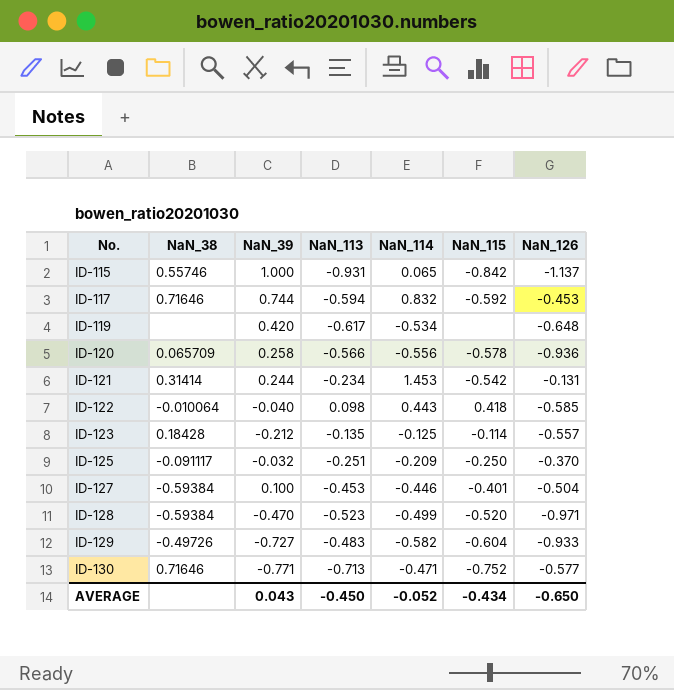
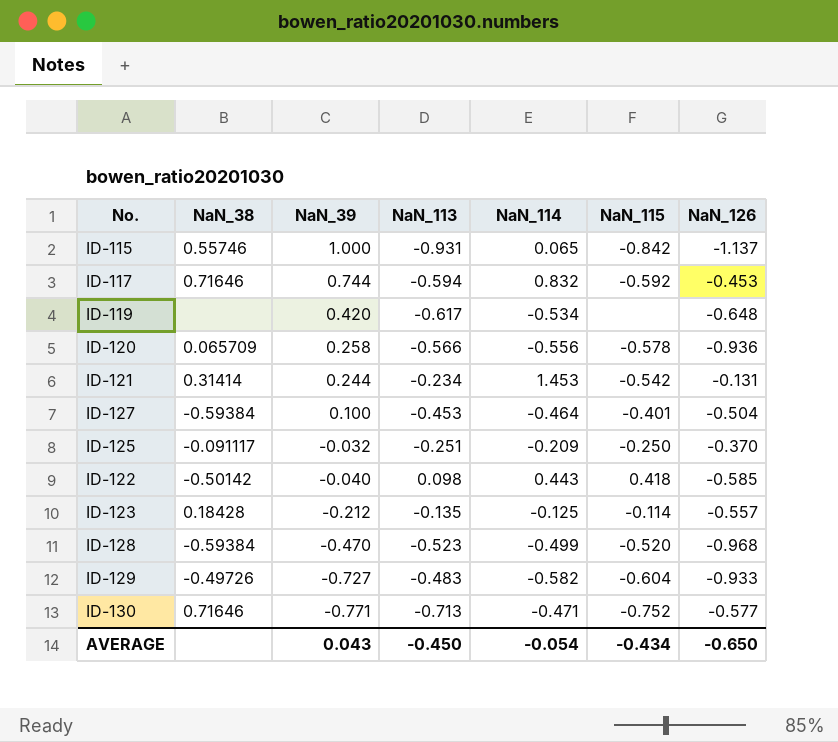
row order: No. ascending -> NaN_39 descending
ID-127 | NaN_114: -0.446 -> -0.464
ID-122 | NaN_38: -0.010064 -> -0.50142
ID-128 | NaN_126: -0.971 -> -0.968
AVERAGE | NaN_114: -0.052 -> -0.054

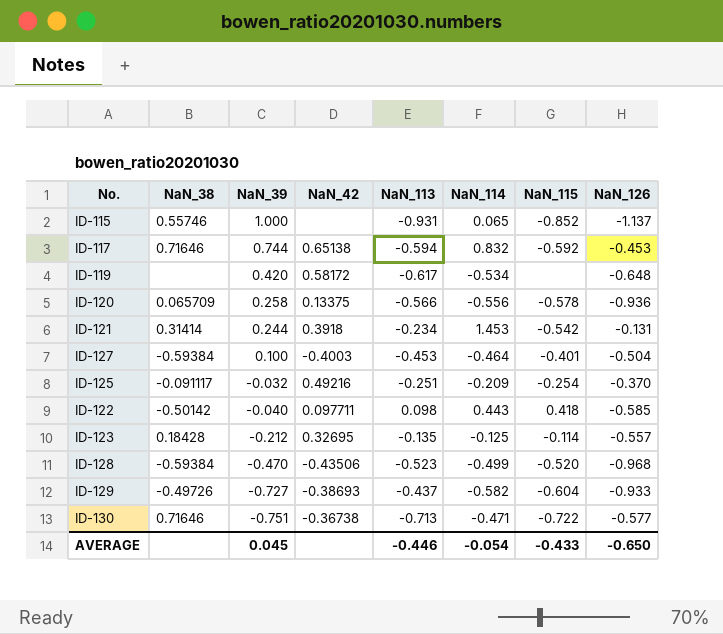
column NaN_42 | position: none -> 4
ID-115 | NaN_115: -0.842 -> -0.852
ID-125 | NaN_115: -0.250 -> -0.254
ID-129 | NaN_113: -0.483 -> -0.437
ID-130 | NaN_39: -0.771 -> -0.751
ID-130 | NaN_115: -0.752 -> -0.722
AVERAGE | NaN_39: 0.043 -> 0.045
AVERAGE | NaN_113: -0.450 -> -0.446
AVERAGE | NaN_115: -0.434 -> -0.433

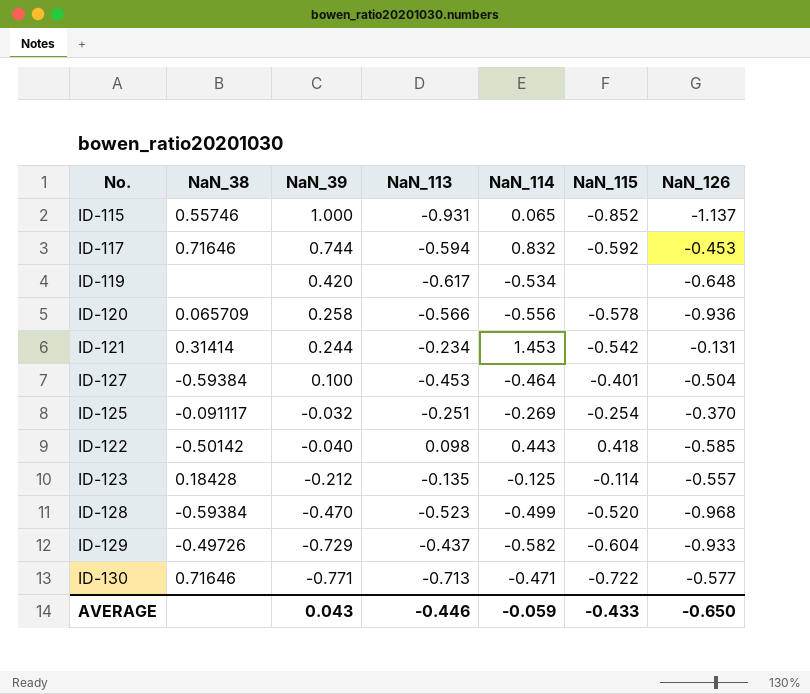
column NaN_42 | position: 4 -> none
ID-125 | NaN_114: -0.209 -> -0.269
ID-129 | NaN_39: -0.727 -> -0.729
ID-130 | NaN_39: -0.751 -> -0.771
AVERAGE | NaN_39: 0.045 -> 0.043
AVERAGE | NaN_114: -0.054 -> -0.059

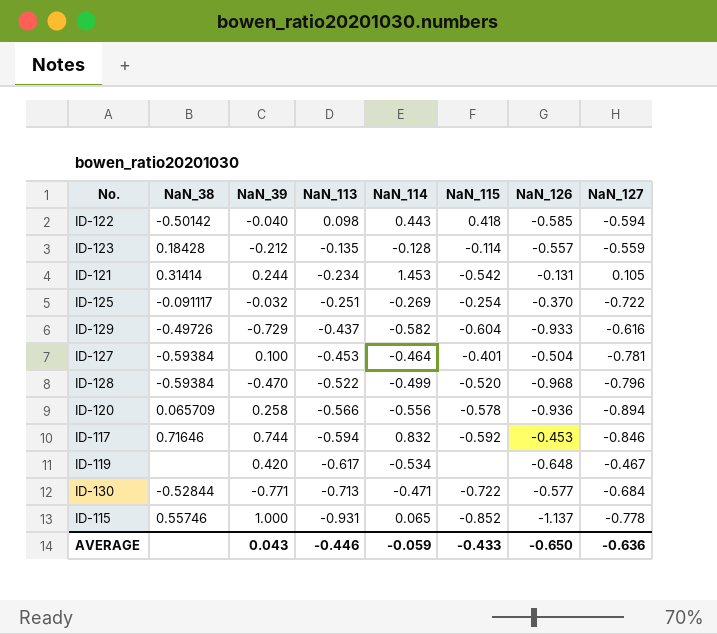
row order: NaN_39 descending -> NaN_113 descending
column NaN_127 | position: none -> 8
ID-123 | NaN_114: -0.125 -> -0.128
ID-128 | NaN_113: -0.523 -> -0.522
ID-130 | NaN_38: 0.71646 -> -0.52844

